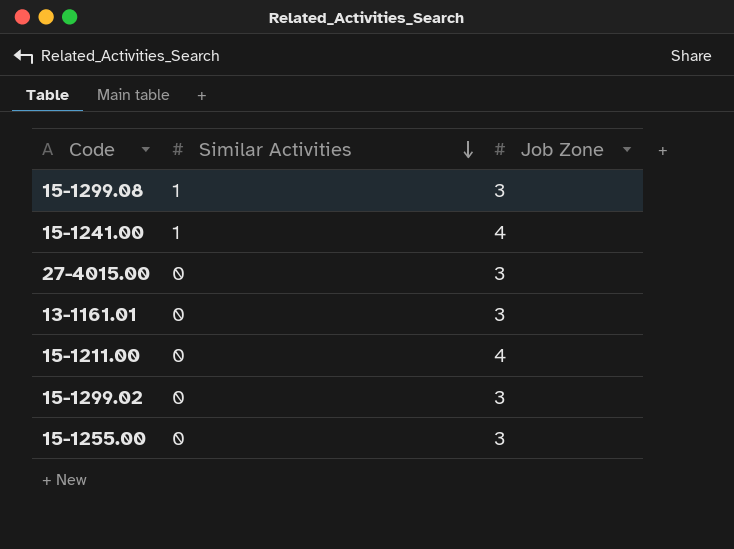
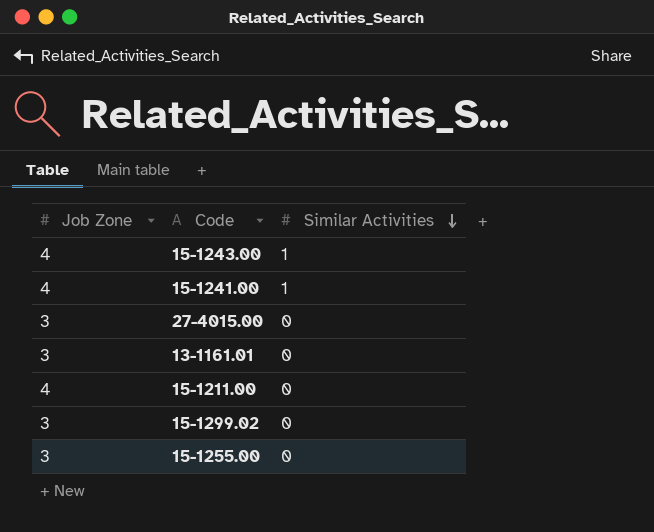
column Job Zone | position: 3 -> 1
row 15-1299.08: 1 | 3 -> none
row 15-1243.00: none -> 4 | 1

